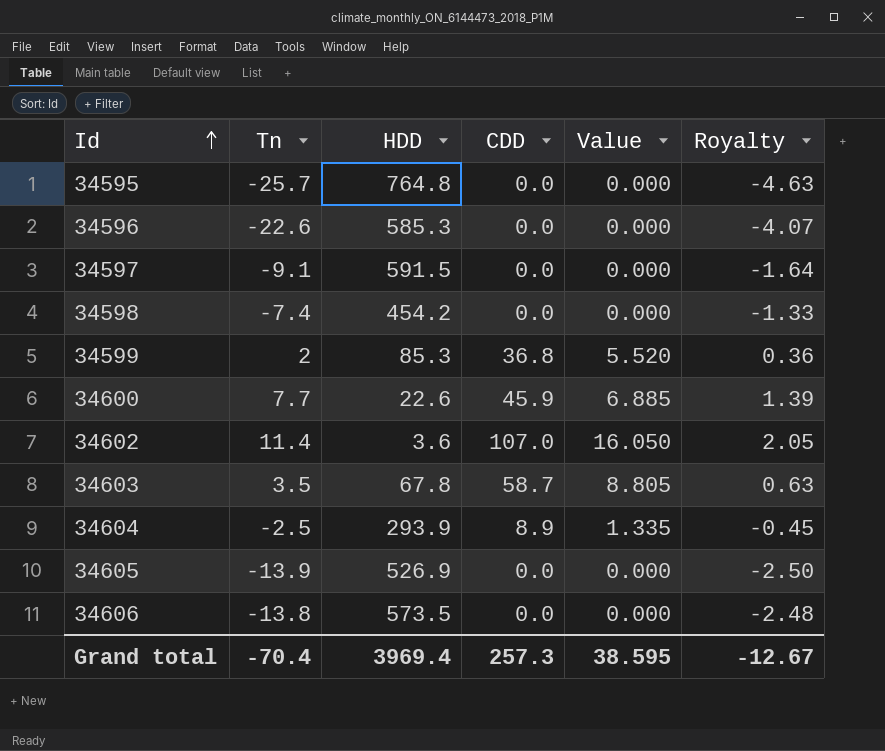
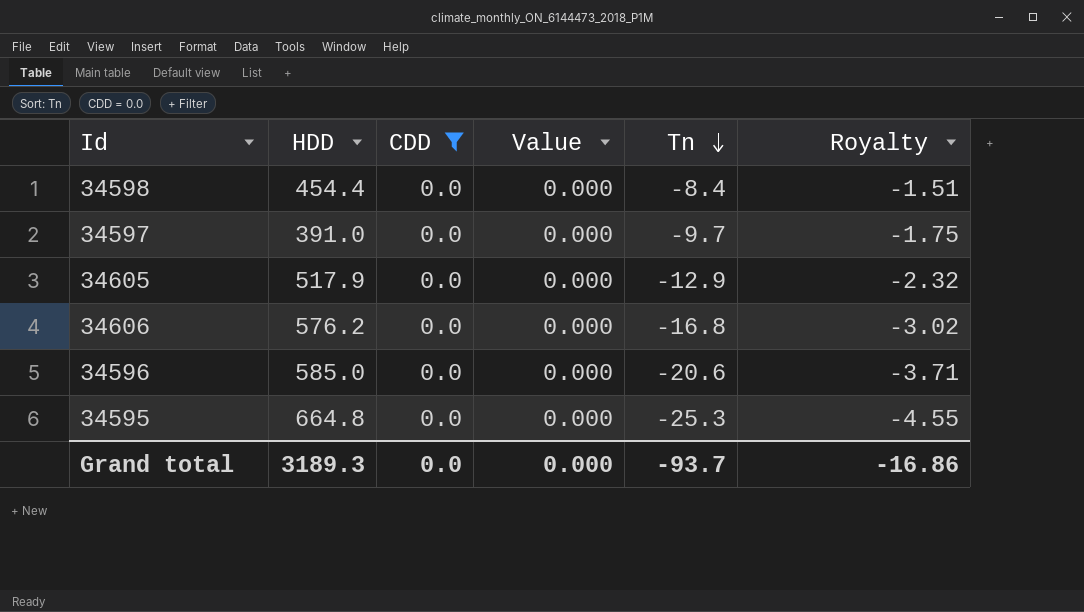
filter: none -> CDD = 0.0
row order: Id ascending -> Tn descending
column Tn | position: 2 -> 5
34598 | HDD: 454.2 -> 454.4
34598 | Tn: -7.4 -> -8.4
34598 | Royalty: -1.33 -> -1.51
34597 | HDD: 591.5 -> 391.0
34597 | Tn: -9.1 -> -9.7
34597 | Royalty: -1.64 -> -1.75
34605 | HDD: 526.9 -> 517.9
34605 | Tn: -13.9 -> -12.9
34605 | Royalty: -2.50 -> -2.32
34606 | HDD: 573.5 -> 576.2
34606 | Tn: -13.8 -> -16.8
34606 | Royalty: -2.48 -> -3.02
34596 | HDD: 585.3 -> 585.0
34596 | Tn: -22.6 -> -20.6
34596 | Royalty: -4.07 -> -3.71
34595 | HDD: 764.8 -> 664.8
34595 | Tn: -25.7 -> -25.3
34595 | Royalty: -4.63 -> -4.55
Grand total | HDD: 3969.4 -> 3189.3
Grand total | CDD: 257.3 -> 0.0
Grand total | Value: 38.595 -> 0.000
Grand total | Tn: -70.4 -> -93.7
Grand total | Royalty: -12.67 -> -16.86

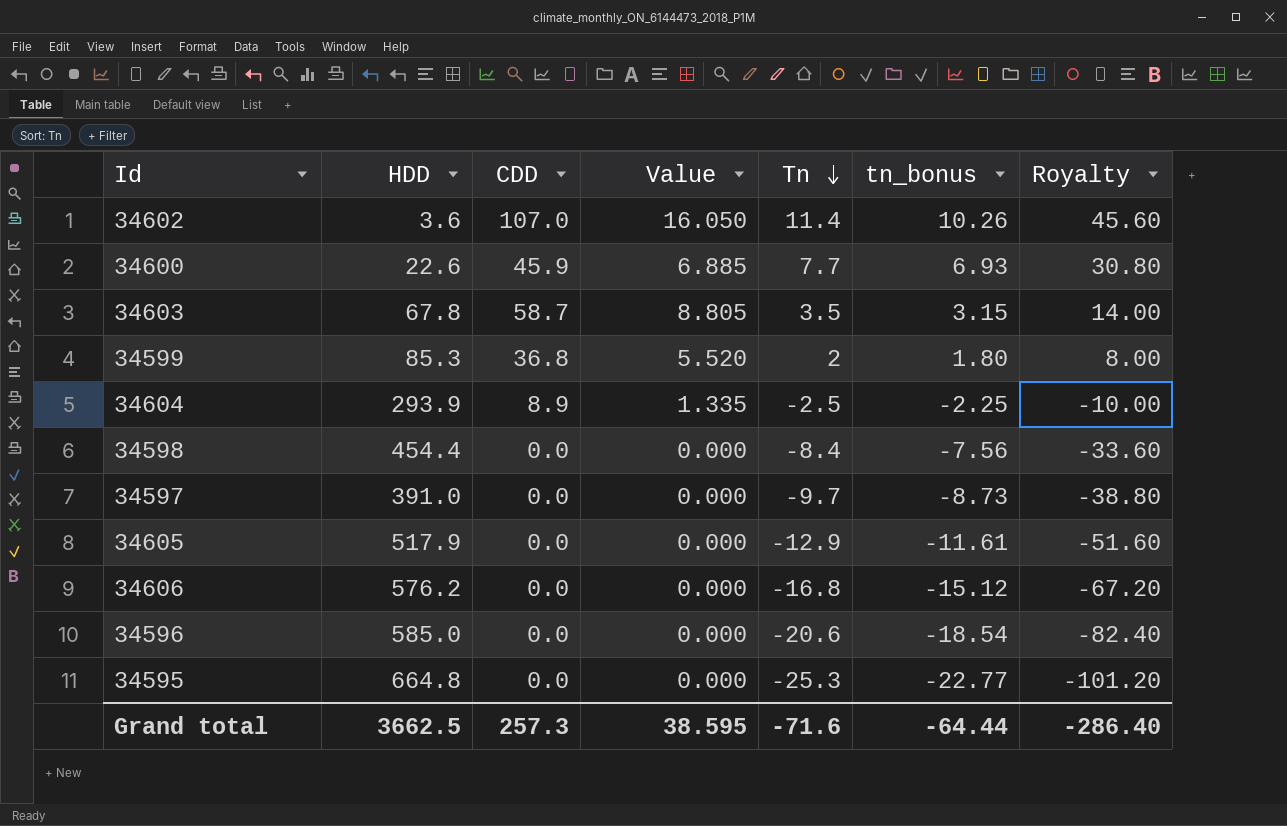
filter: CDD = 0.0 -> none
column tn_bonus | formula: none -> [Tn] * 0.9
column Royalty | formula: [Tn] * 0.18 -> [Tn] * 4
Grand total | HDD: 3189.3 -> 3662.5
Grand total | CDD: 0.0 -> 257.3
Grand total | Value: 0.000 -> 38.595
Grand total | Tn: -93.7 -> -71.6
Grand total | Royalty: -16.86 -> -286.40

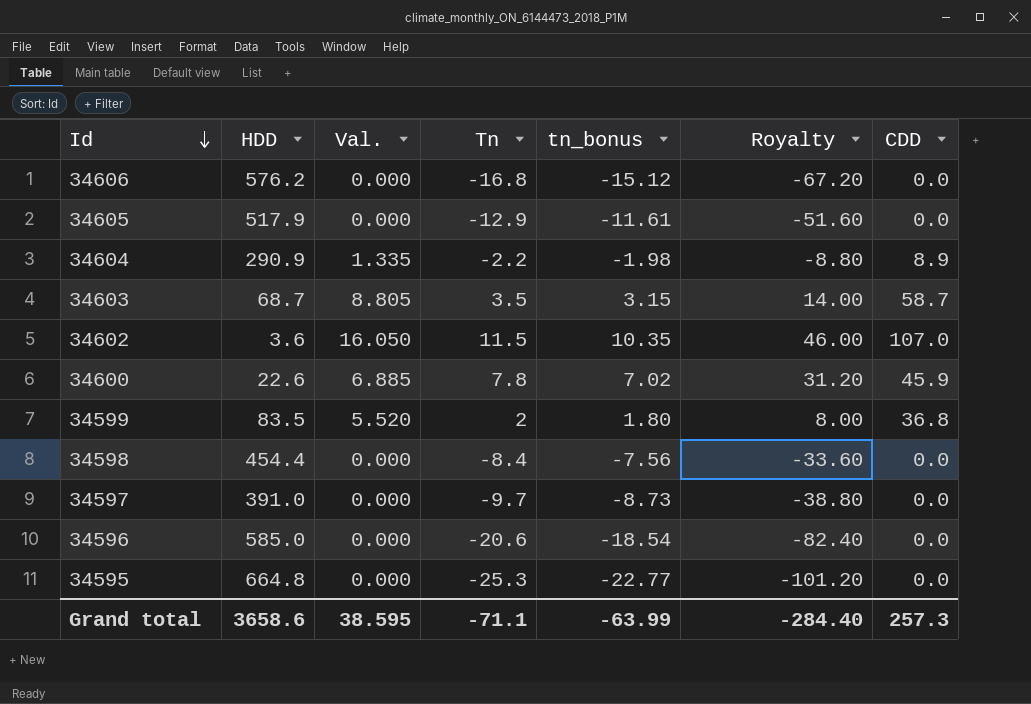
row order: Tn descending -> Id descending
column name: Value -> Val.
column CDD | position: 3 -> 7
34604 | HDD: 293.9 -> 290.9
34604 | Tn: -2.5 -> -2.2
34604 | tn_bonus: -2.25 -> -1.98
34604 | Royalty: -10.00 -> -8.80
34603 | HDD: 67.8 -> 68.7
34602 | Tn: 11.4 -> 11.5
34602 | tn_bonus: 10.26 -> 10.35
34602 | Royalty: 45.60 -> 46.00
34600 | Tn: 7.7 -> 7.8
34600 | tn_bonus: 6.93 -> 7.02
34600 | Royalty: 30.80 -> 31.20
34599 | HDD: 85.3 -> 83.5
Grand total | HDD: 3662.5 -> 3658.6
Grand total | Tn: -71.6 -> -71.1
Grand total | tn_bonus: -64.44 -> -63.99
Grand total | Royalty: -286.40 -> -284.40

